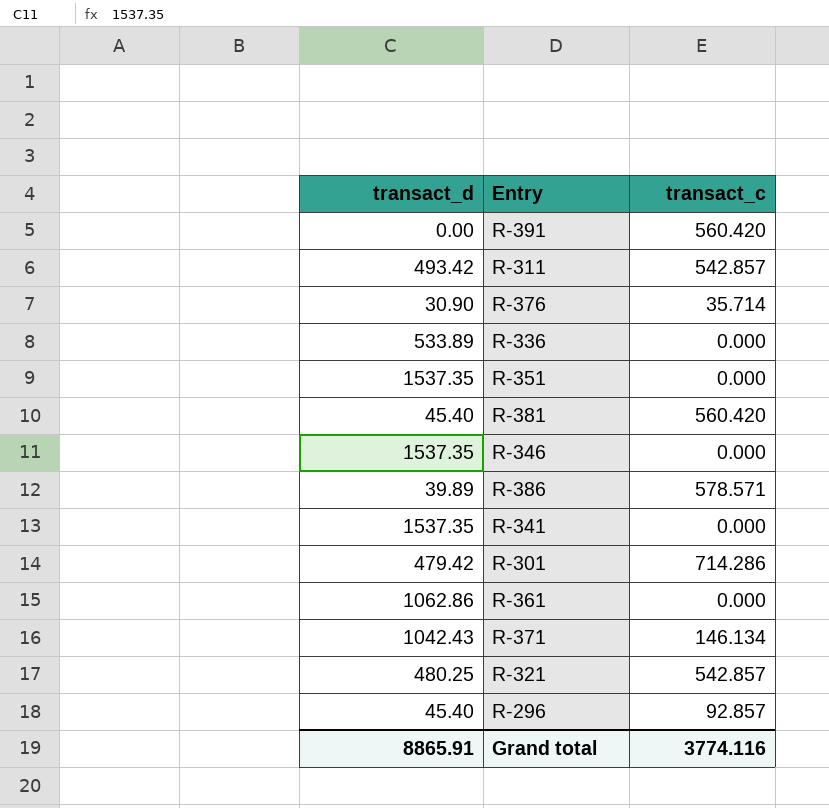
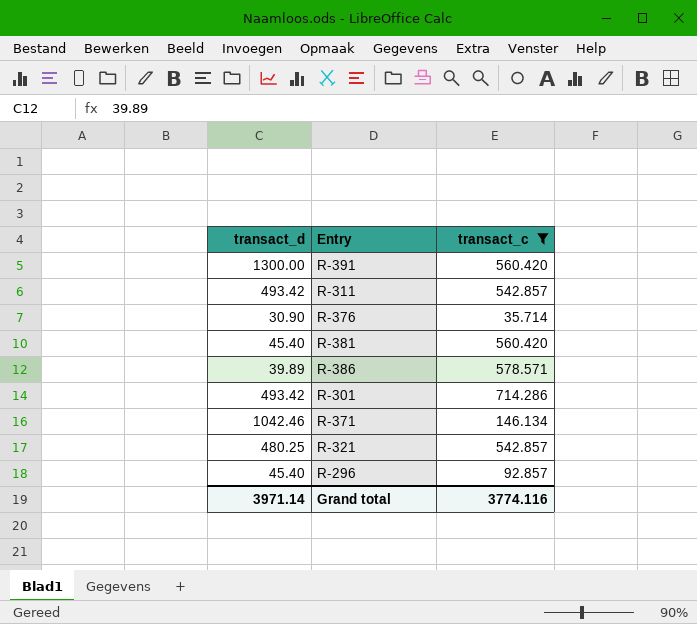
filter: none -> transact_c != 0.000
R-391 | transact_d: 0.00 -> 1300.00
R-301 | transact_d: 479.42 -> 493.42
R-371 | transact_d: 1042.43 -> 1042.46
Grand total | transact_d: 8865.91 -> 3971.14

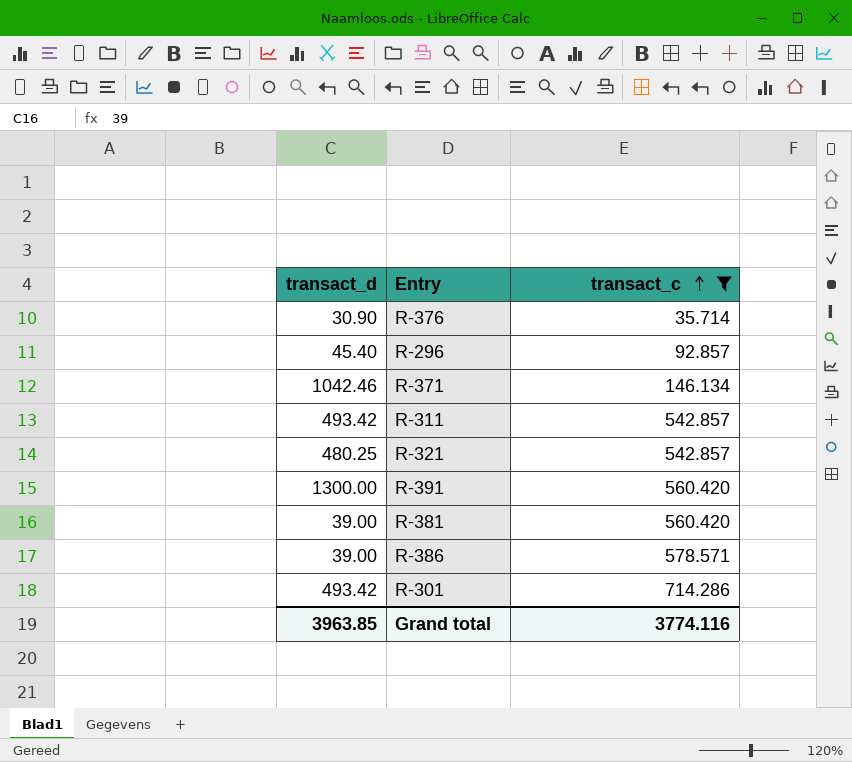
row order: none -> transact_c ascending
R-381 | transact_d: 45.40 -> 39.00
R-386 | transact_d: 39.89 -> 39.00
Grand total | transact_d: 3971.14 -> 3963.85

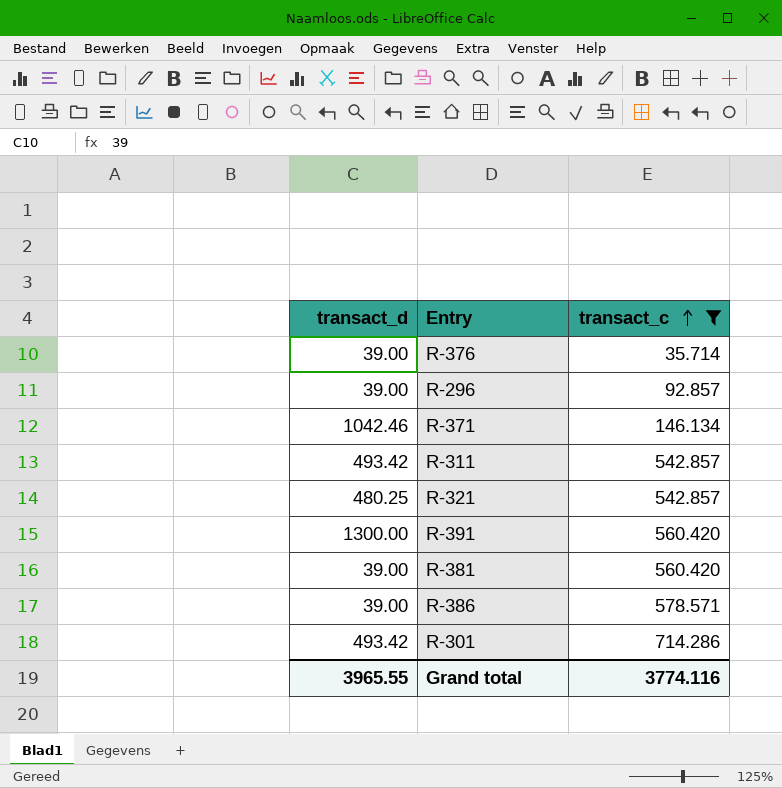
R-376 | transact_d: 30.90 -> 39.00
R-296 | transact_d: 45.40 -> 39.00
Grand total | transact_d: 3963.85 -> 3965.55

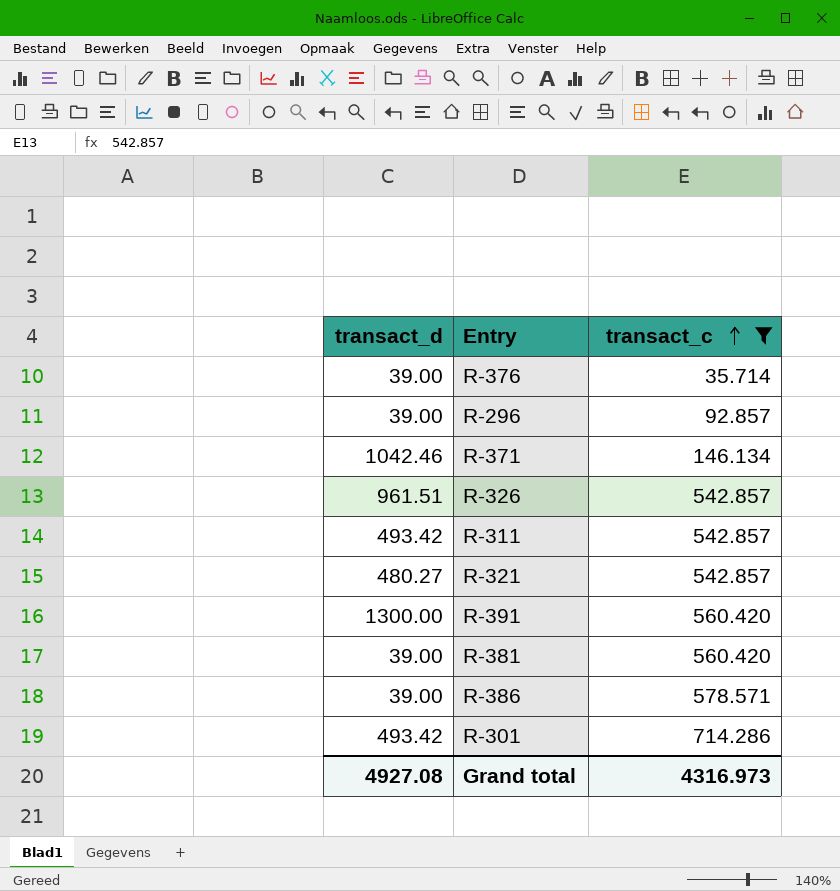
row R-326: none -> 961.51 | 542.857
R-321 | transact_d: 480.25 -> 480.27
Grand total | transact_d: 3965.55 -> 4927.08
Grand total | transact_c: 3774.116 -> 4316.973

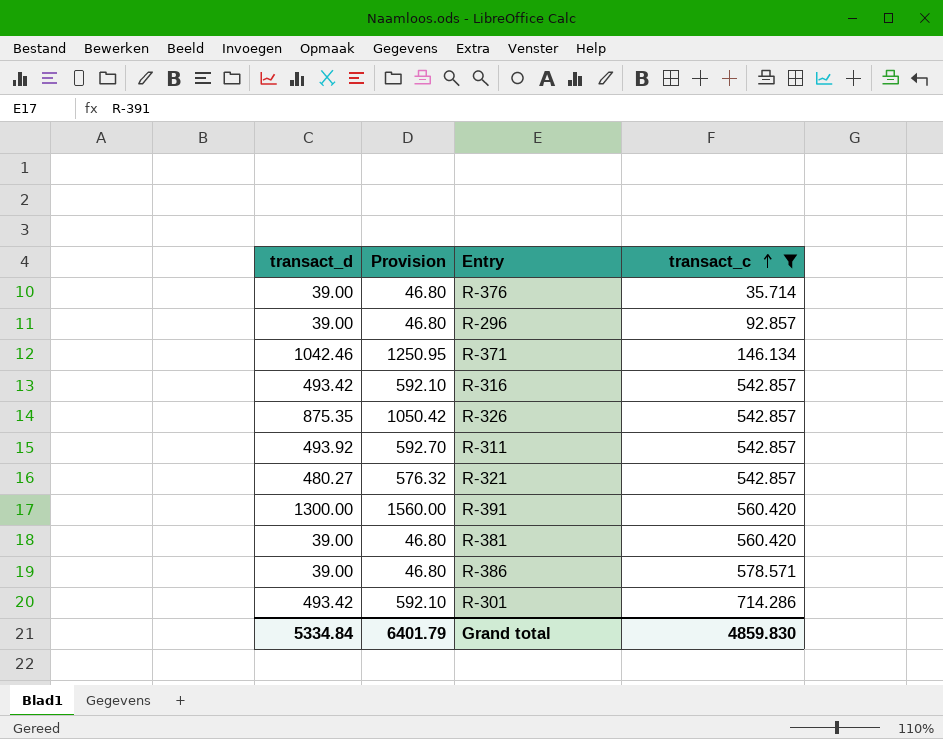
column Provision | formula: none -> [transact_d] * 1.2
row R-316: none -> 493.42 | 592.10 | 542.857
R-326 | transact_d: 961.51 -> 875.35
R-311 | transact_d: 493.42 -> 493.92
Grand total | transact_d: 4927.08 -> 5334.84
Grand total | transact_c: 4316.973 -> 4859.830

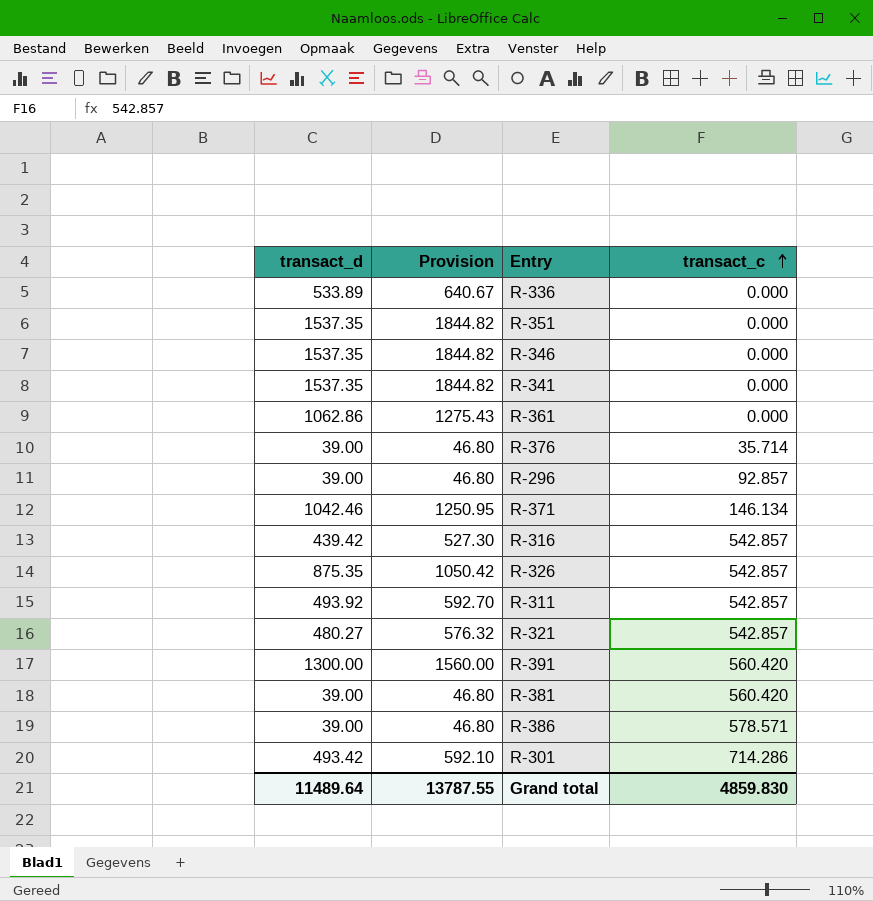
filter: transact_c != 0.000 -> none
R-316 | transact_d: 493.42 -> 439.42
R-316 | Provision: 592.10 -> 527.30
Grand total | transact_d: 5334.84 -> 11489.64
Grand total | Provision: 6401.79 -> 13787.55

